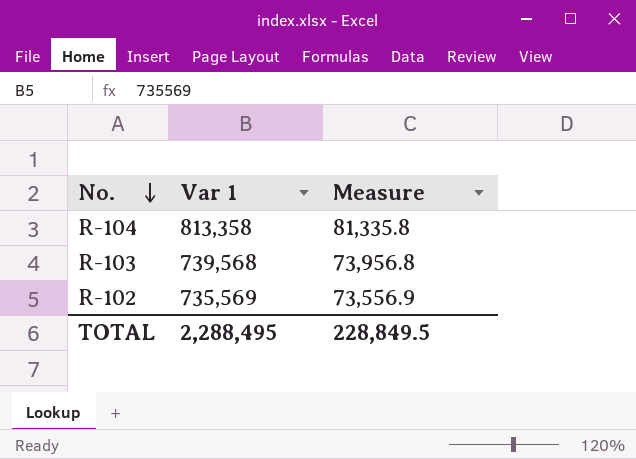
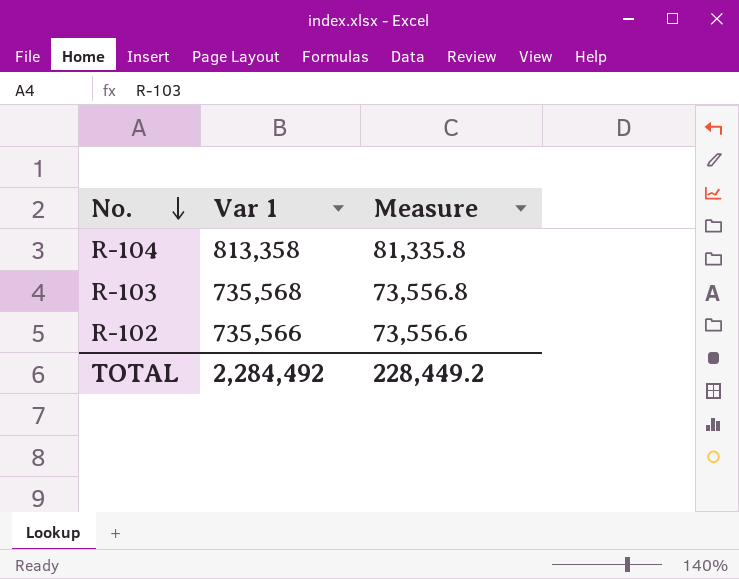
R-103 | Var 1: 739,568 -> 735,568
R-103 | Measure: 73,956.8 -> 73,556.8
R-102 | Var 1: 735,569 -> 735,566
R-102 | Measure: 73,556.9 -> 73,556.6
TOTAL | Var 1: 2,288,495 -> 2,284,492
TOTAL | Measure: 228,849.5 -> 228,449.2

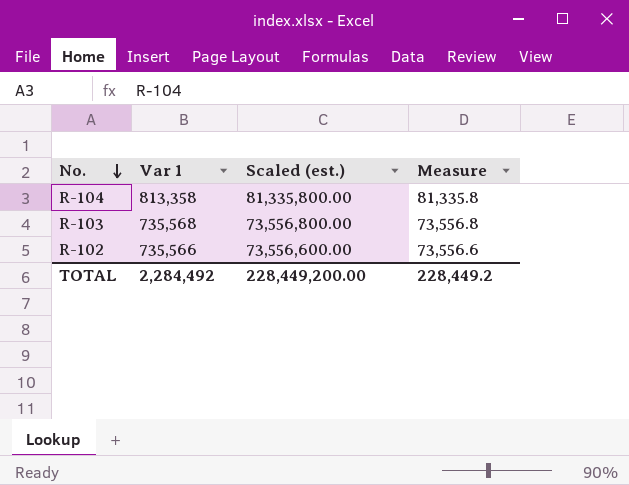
column Scaled (est.) | formula: none -> [Var 1] * 100

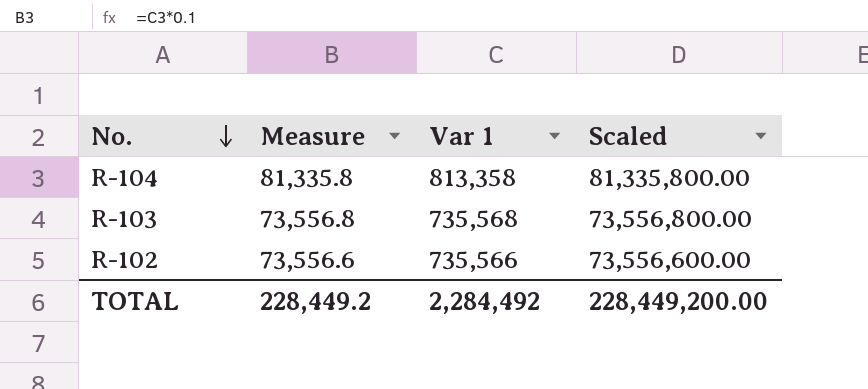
column Measure | position: 4 -> 2
column name: Scaled (est.) -> Scaled

